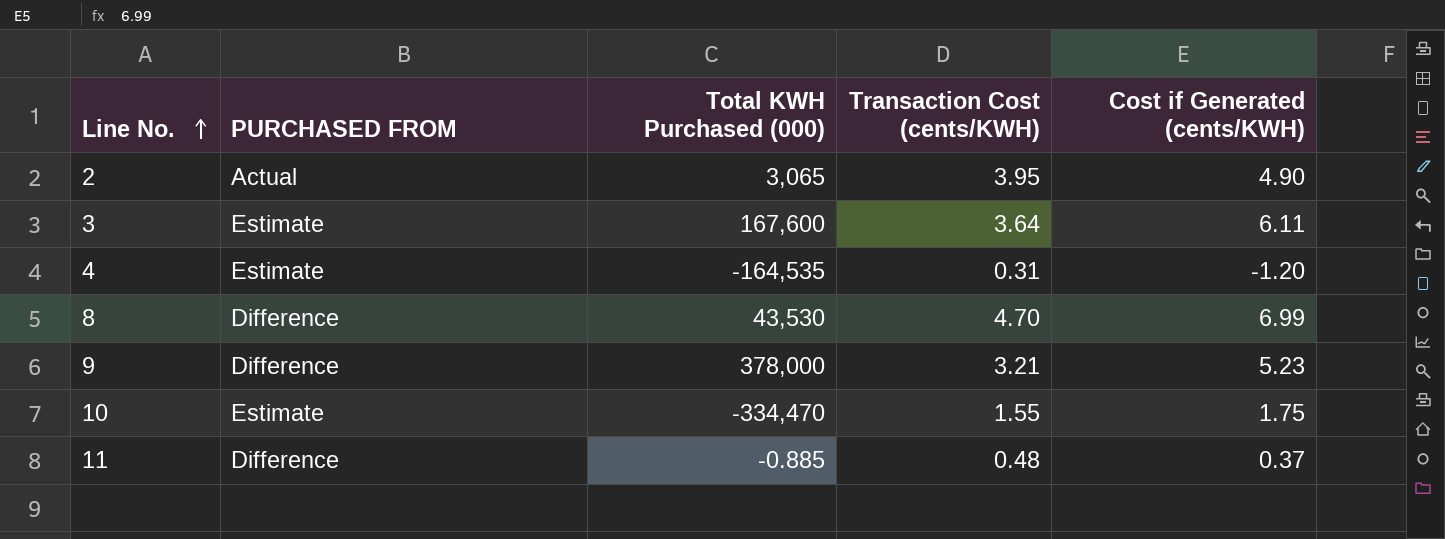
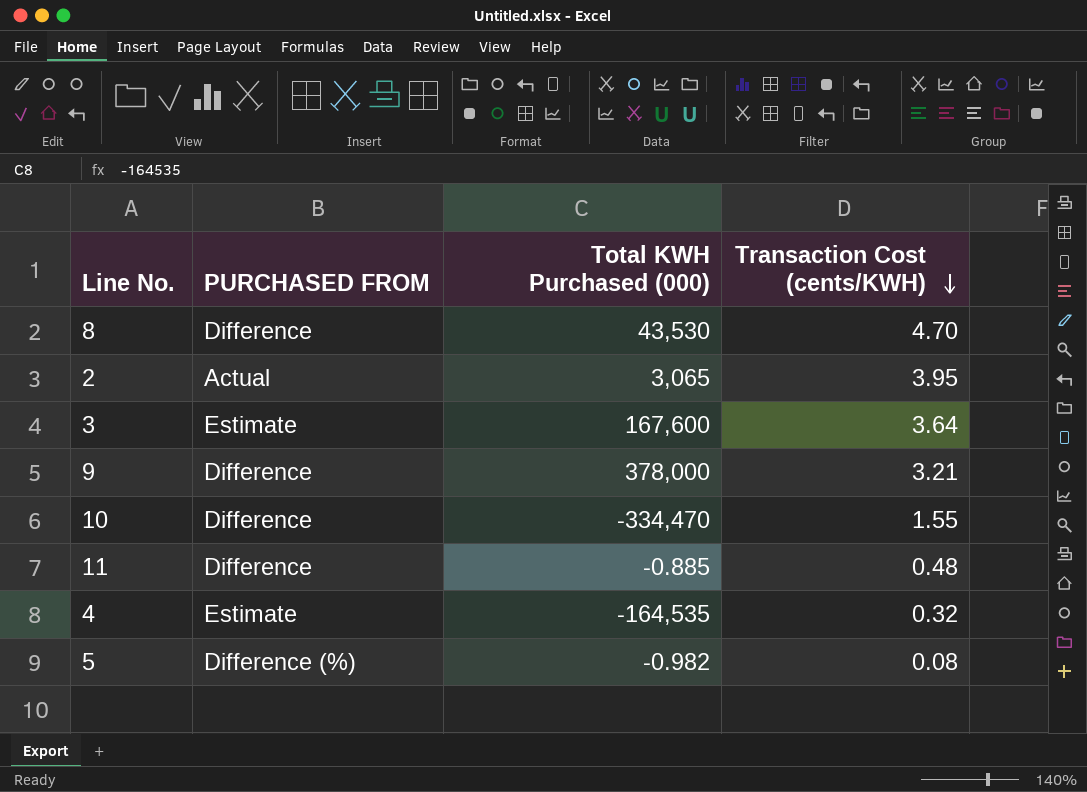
row order: Line No. ascending -> Transaction Cost (cents/KWH) descending
column Cost if Generated (cents/KWH) | position: 5 -> none
10 | PURCHASED FROM: Estimate -> Difference
4 | Transaction Cost (cents/KWH): 0.31 -> 0.32
row 5: none -> Difference (%) | -0.982 | 0.08

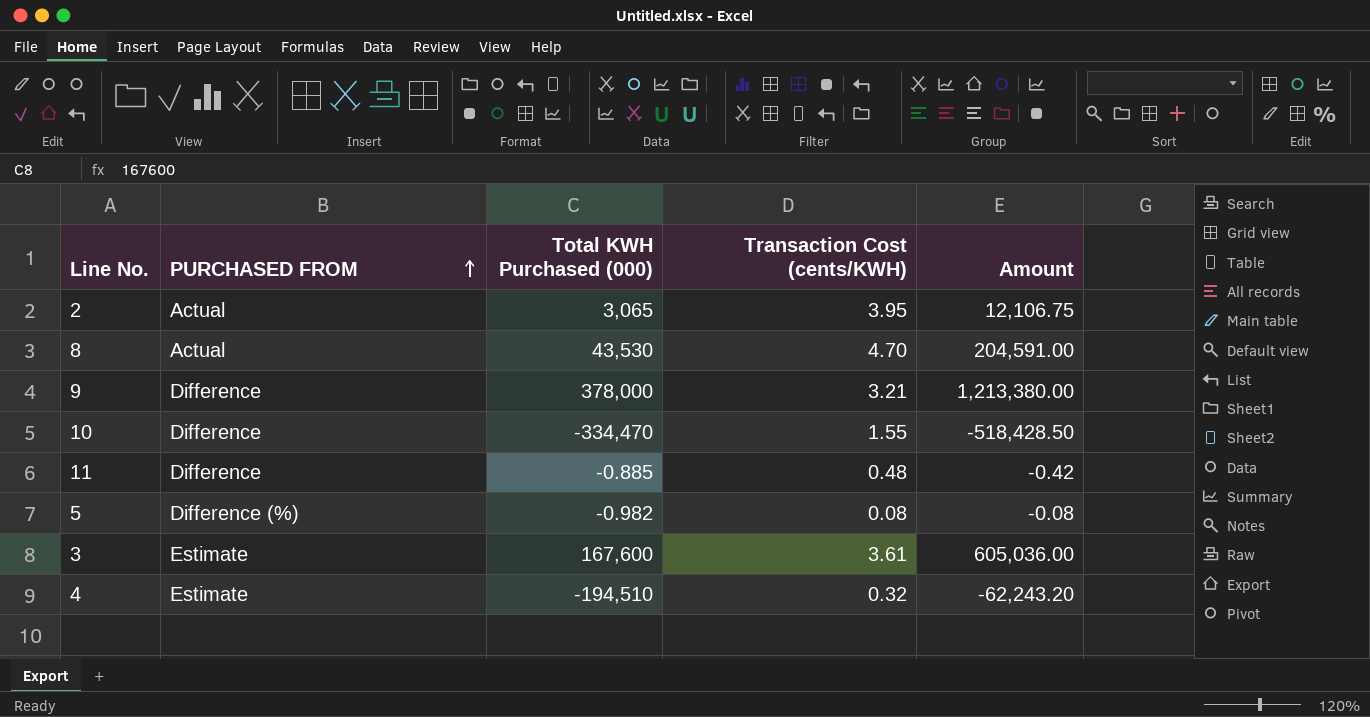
row order: Transaction Cost (cents/KWH) descending -> PURCHASED FROM ascending
column Amount | formula: none -> [Total KWH Purchased (000)] * [Transaction Cost (cents/KWH)]
8 | PURCHASED FROM: Difference -> Actual
3 | Transaction Cost (cents/KWH): 3.64 -> 3.61
4 | Total KWH Purchased (000): -164,535 -> -194,510

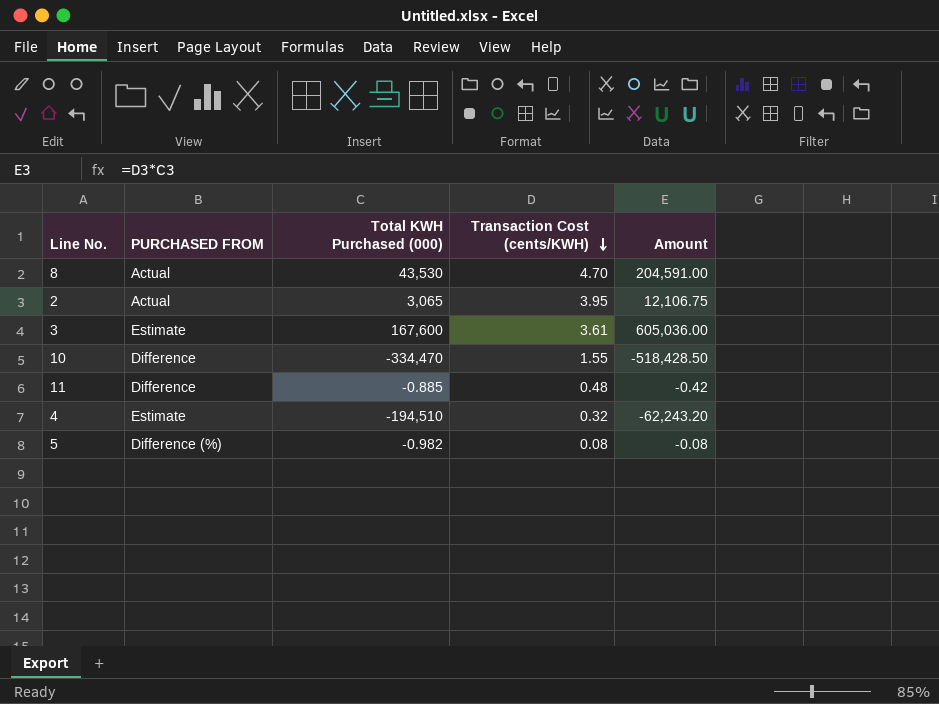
row order: PURCHASED FROM ascending -> Transaction Cost (cents/KWH) descending
row 9: Difference | 378,000 | 3.21 | 1,213,380.00 -> none

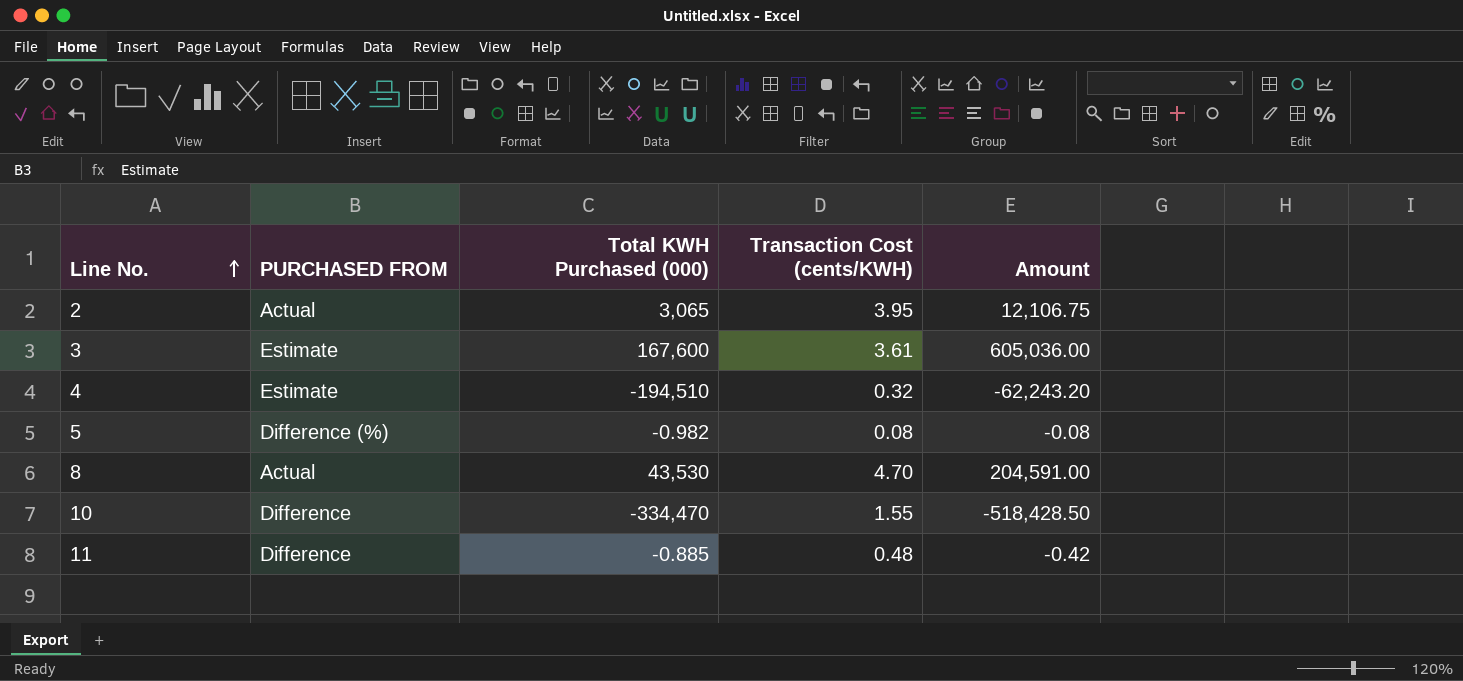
row order: Transaction Cost (cents/KWH) descending -> Line No. ascending

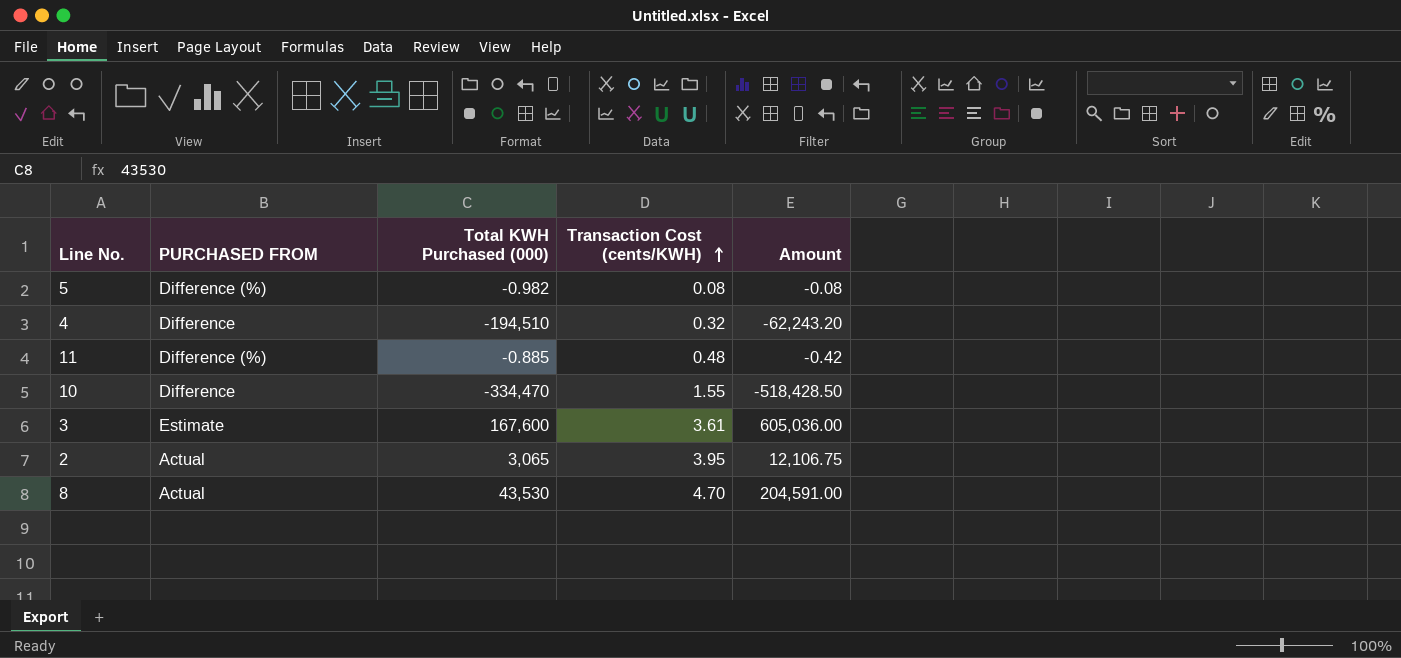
row order: Line No. ascending -> Transaction Cost (cents/KWH) ascending
4 | PURCHASED FROM: Estimate -> Difference
11 | PURCHASED FROM: Difference -> Difference (%)

